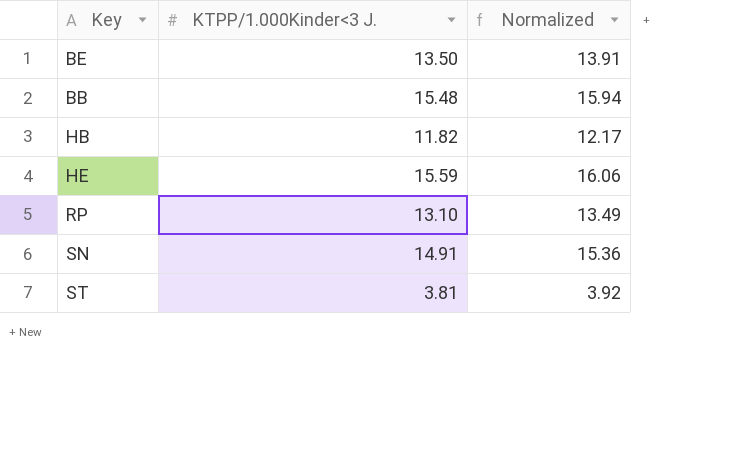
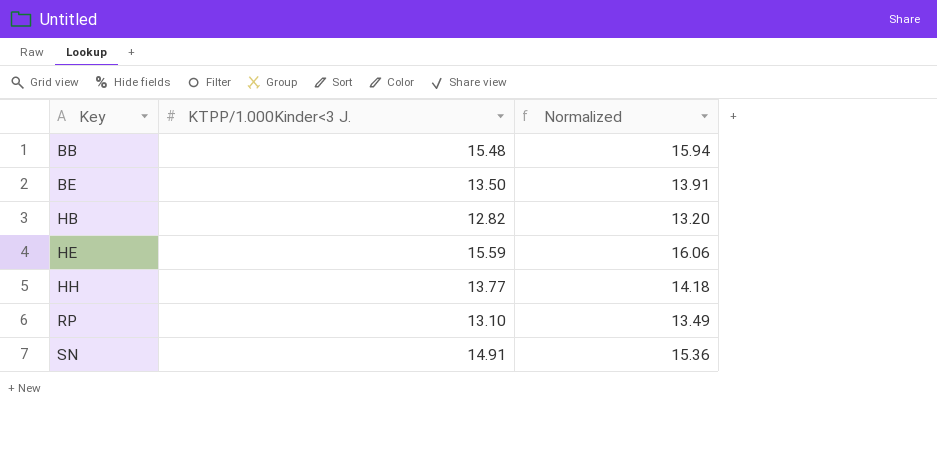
row order: none -> Key ascending
row ST: 3.81 | 3.92 -> none
HB | KTPP/1.000Kinder<3 J.: 11.82 -> 12.82
HB | Normalized: 12.17 -> 13.20
row HH: none -> 13.77 | 14.18

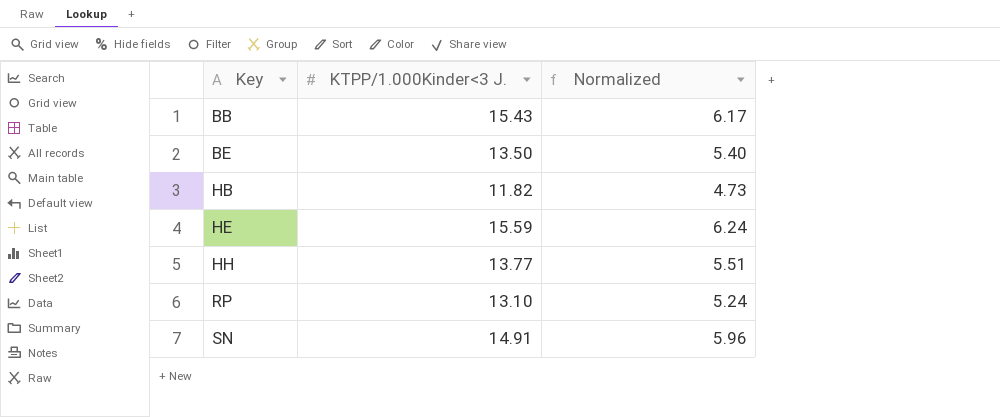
column Normalized | formula: [KTPP/1.000Kinder<3 J.] * 1.03 -> [KTPP/1.000Kinder<3 J.] * 0.4
BB | KTPP/1.000Kinder<3 J.: 15.48 -> 15.43
HB | KTPP/1.000Kinder<3 J.: 12.82 -> 11.82

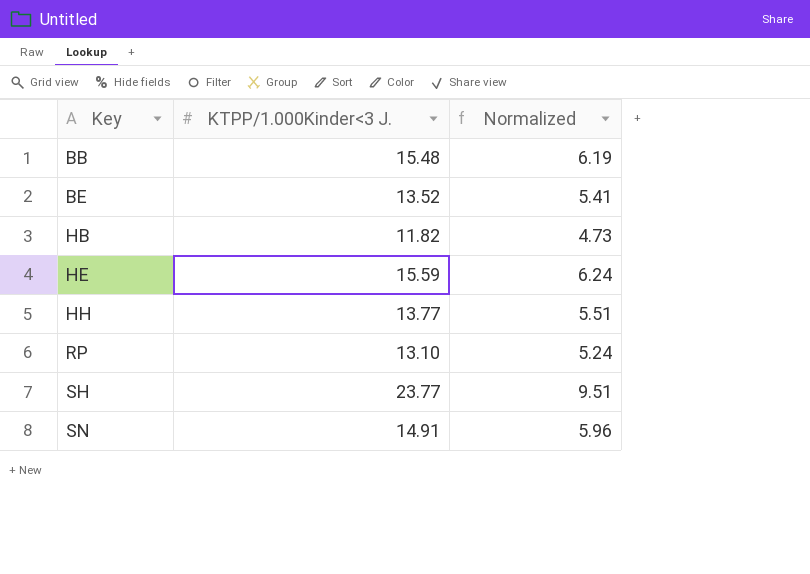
BB | KTPP/1.000Kinder<3 J.: 15.43 -> 15.48
BB | Normalized: 6.17 -> 6.19
BE | KTPP/1.000Kinder<3 J.: 13.50 -> 13.52
BE | Normalized: 5.40 -> 5.41
row SH: none -> 23.77 | 9.51

